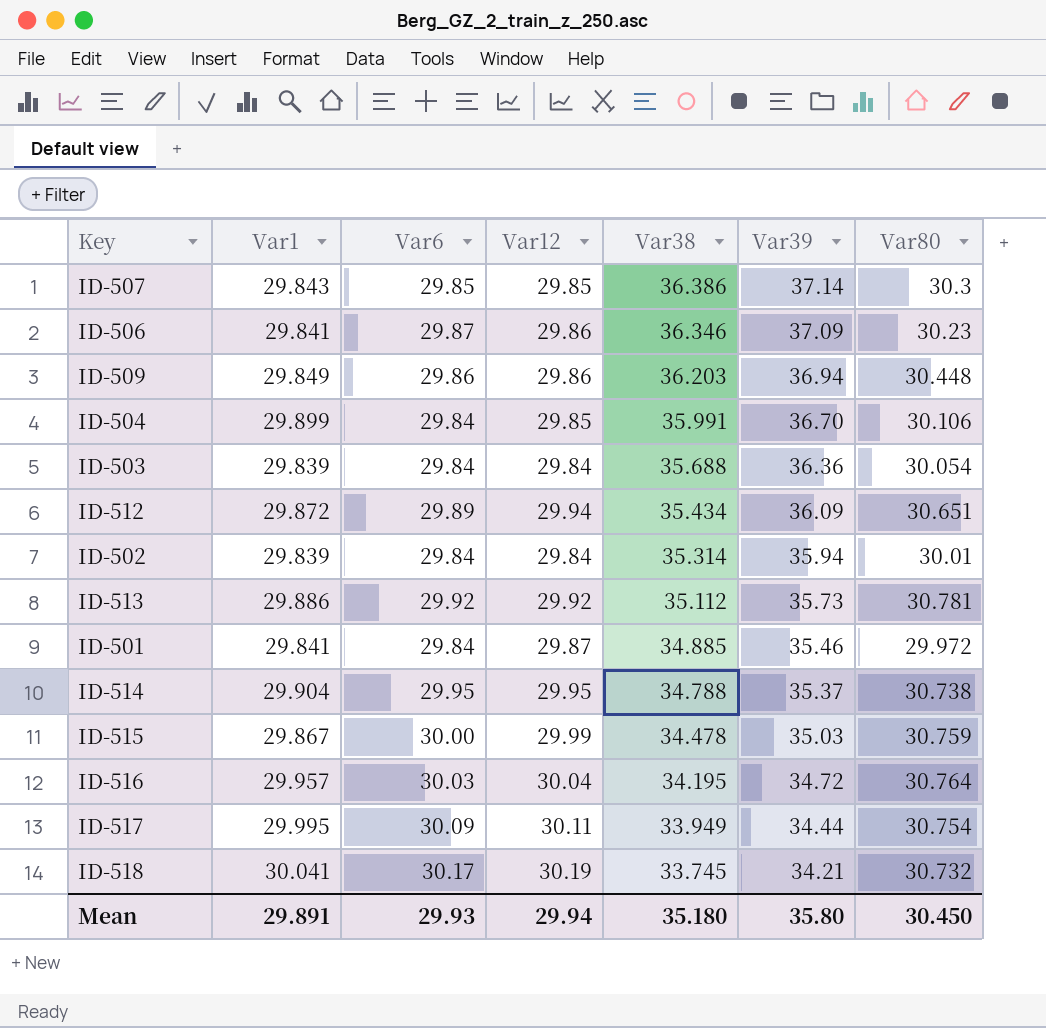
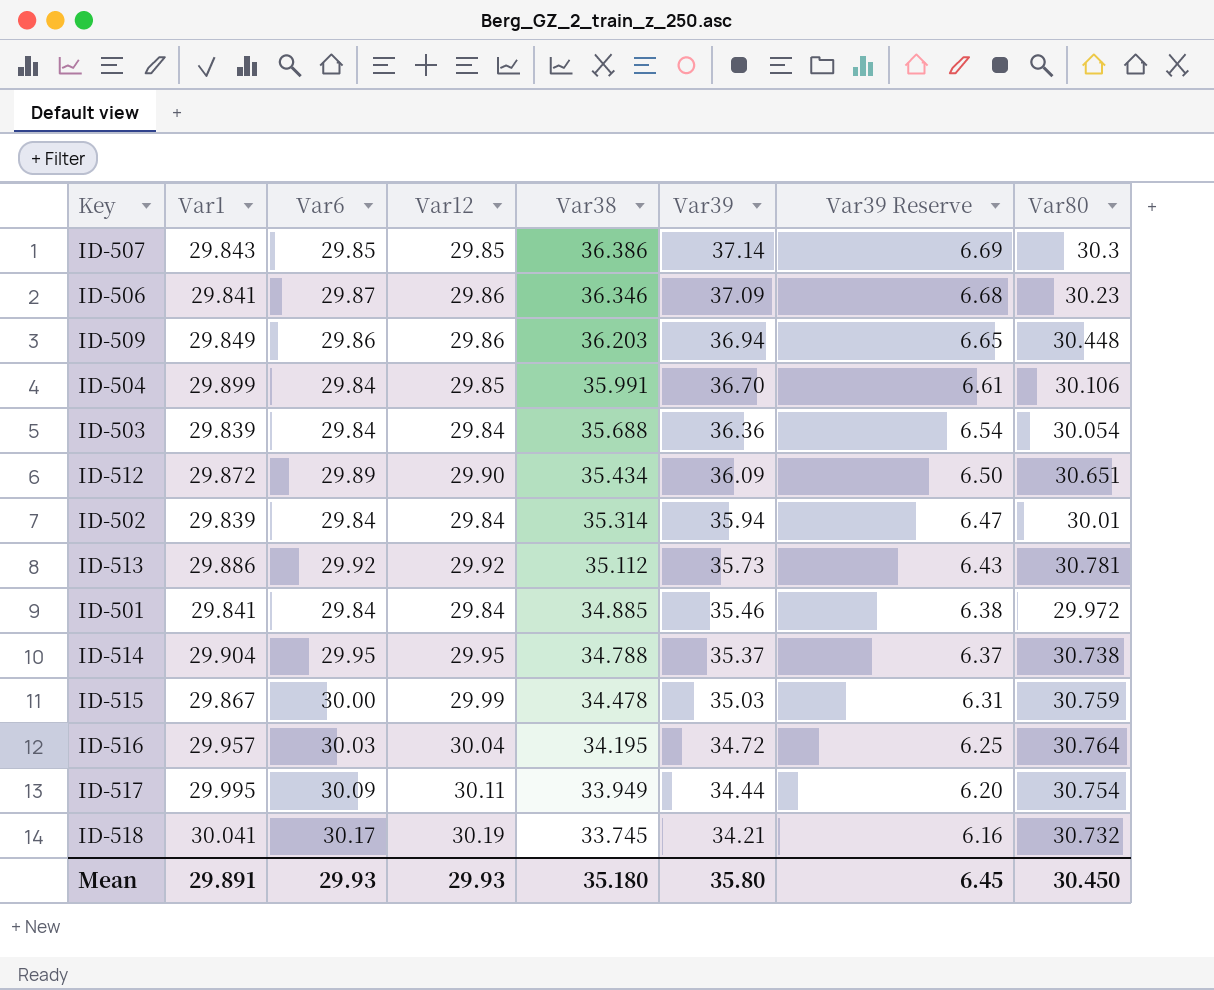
column Var39 Reserve | formula: none -> [Var39] * 0.18
ID-512 | Var12: 29.94 -> 29.90
ID-501 | Var12: 29.87 -> 29.84
Mean | Var12: 29.94 -> 29.93

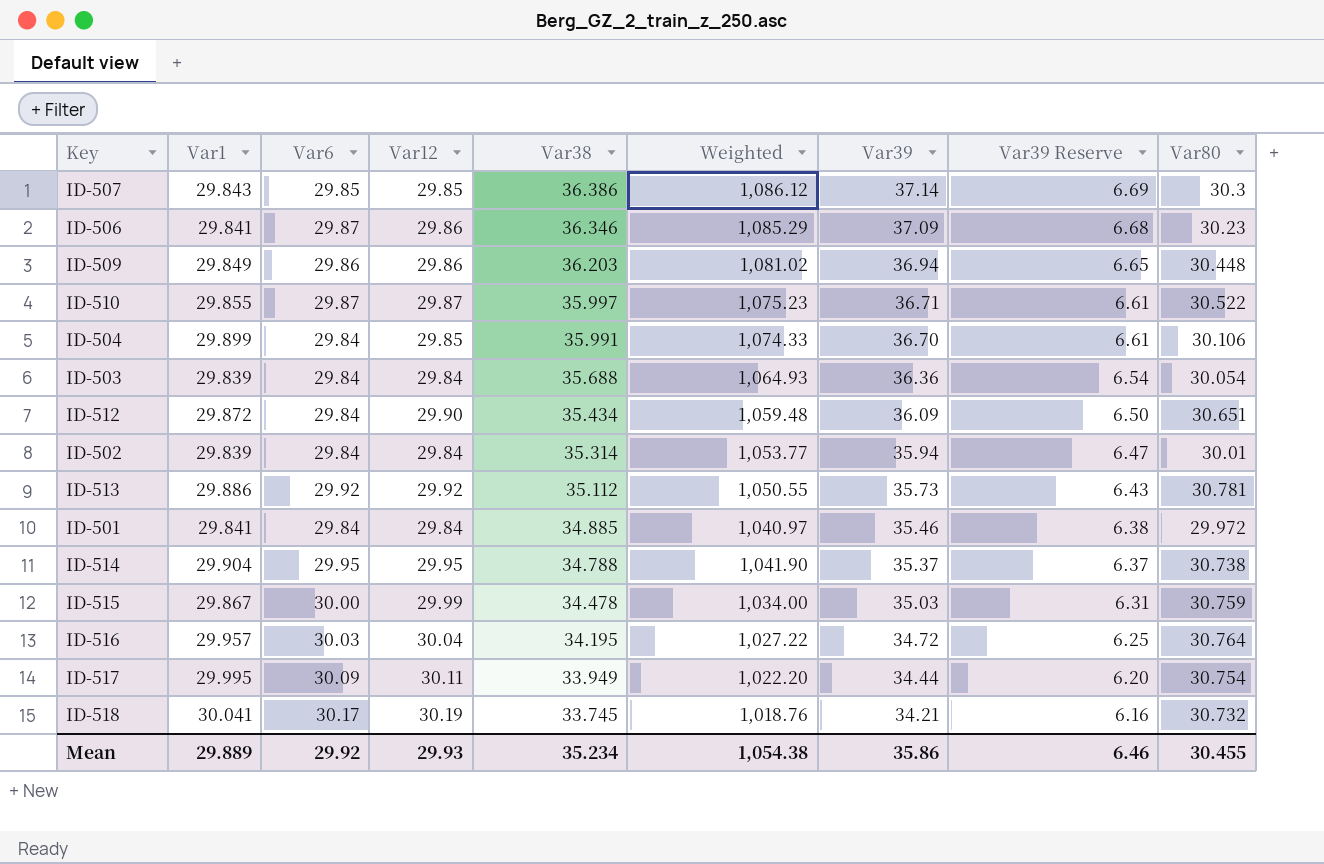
column Weighted | formula: none -> [Var12] * [Var38]
row ID-510: none -> 29.855 | 29.87 | 29.87 | 35.997 | 1,075.23 | 36.71 | 6.61 | 30.522
ID-512 | Var6: 29.89 -> 29.84
Mean | Var1: 29.891 -> 29.889
Mean | Var6: 29.93 -> 29.92
Mean | Var38: 35.180 -> 35.234
Mean | Var39: 35.80 -> 35.86
Mean | Var39 Reserve: 6.45 -> 6.46
Mean | Var80: 30.450 -> 30.455

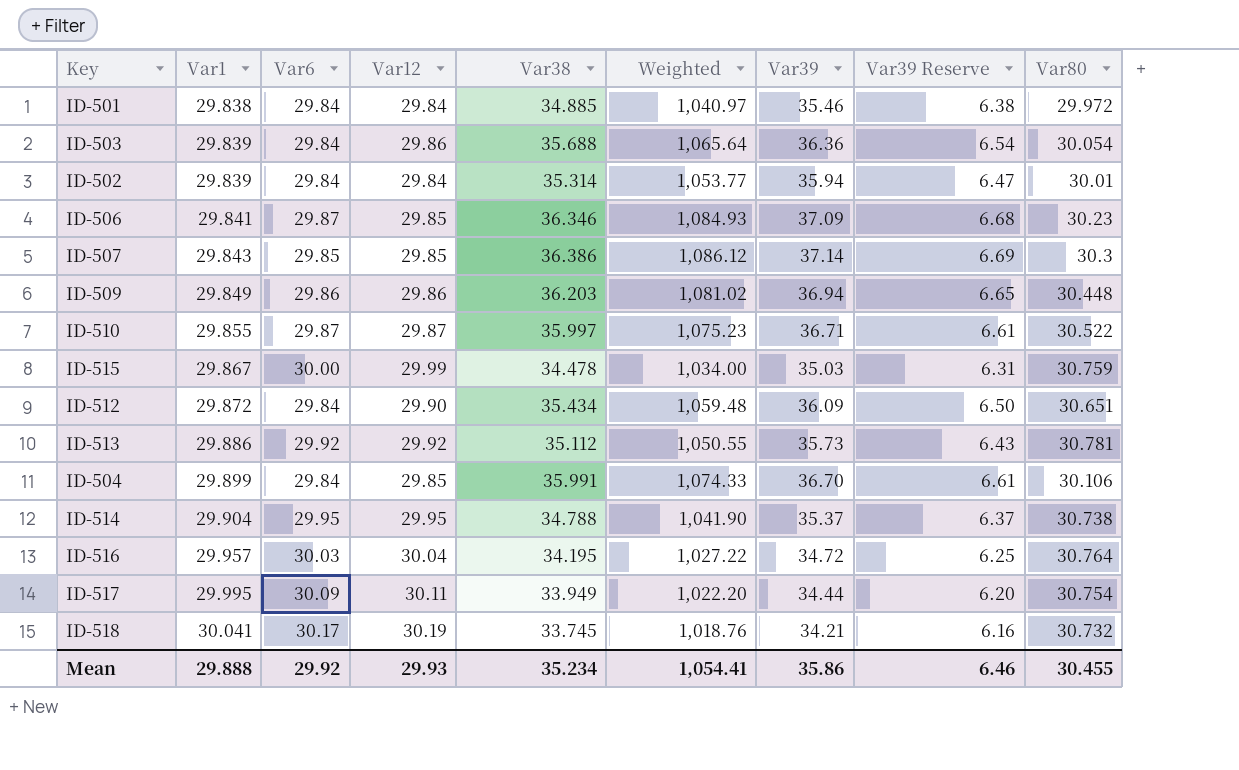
row order: Var38 descending -> Var1 ascending
ID-501 | Var1: 29.841 -> 29.838
ID-503 | Var12: 29.84 -> 29.86
ID-503 | Weighted: 1,064.93 -> 1,065.64
ID-506 | Var12: 29.86 -> 29.85
ID-506 | Weighted: 1,085.29 -> 1,084.93
Mean | Var1: 29.889 -> 29.888
Mean | Weighted: 1,054.38 -> 1,054.41

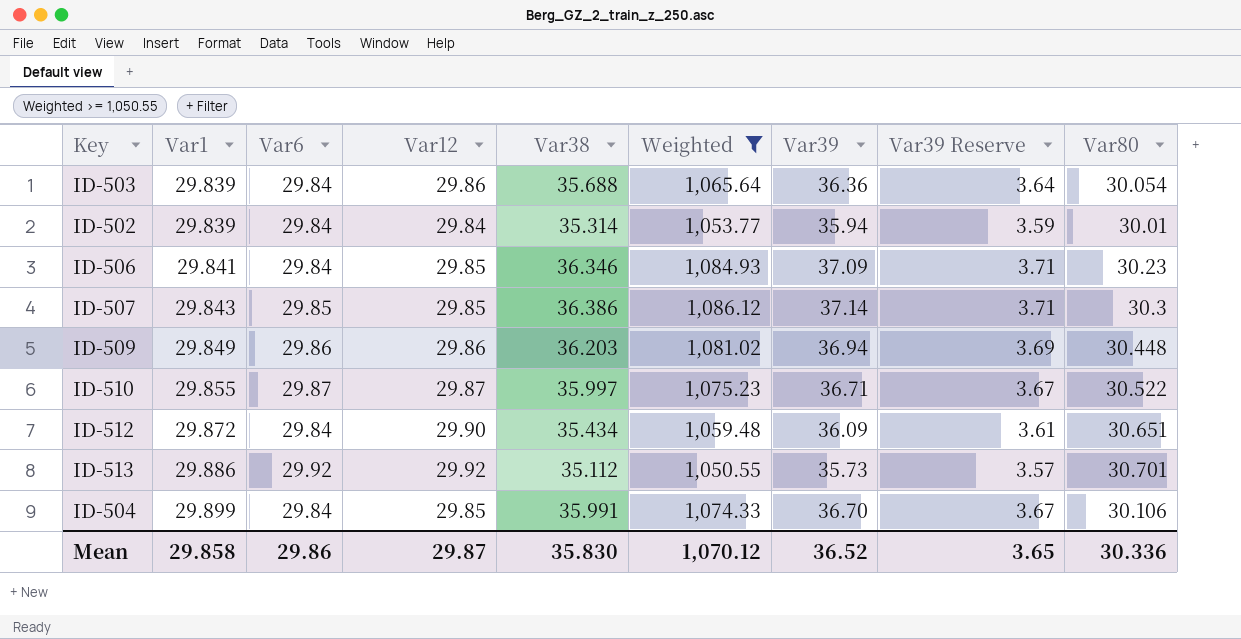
filter: none -> Weighted >= 1,050.55
column Var39 Reserve | formula: [Var39] * 0.18 -> [Var39] * 0.1
ID-506 | Var6: 29.87 -> 29.84
ID-513 | Var80: 30.781 -> 30.701
Mean | Var1: 29.888 -> 29.858
Mean | Var6: 29.92 -> 29.86
Mean | Var12: 29.93 -> 29.87
Mean | Var38: 35.234 -> 35.830
Mean | Weighted: 1,054.41 -> 1,070.12
Mean | Var39: 35.86 -> 36.52
Mean | Var39 Reserve: 6.46 -> 3.65
Mean | Var80: 30.455 -> 30.336

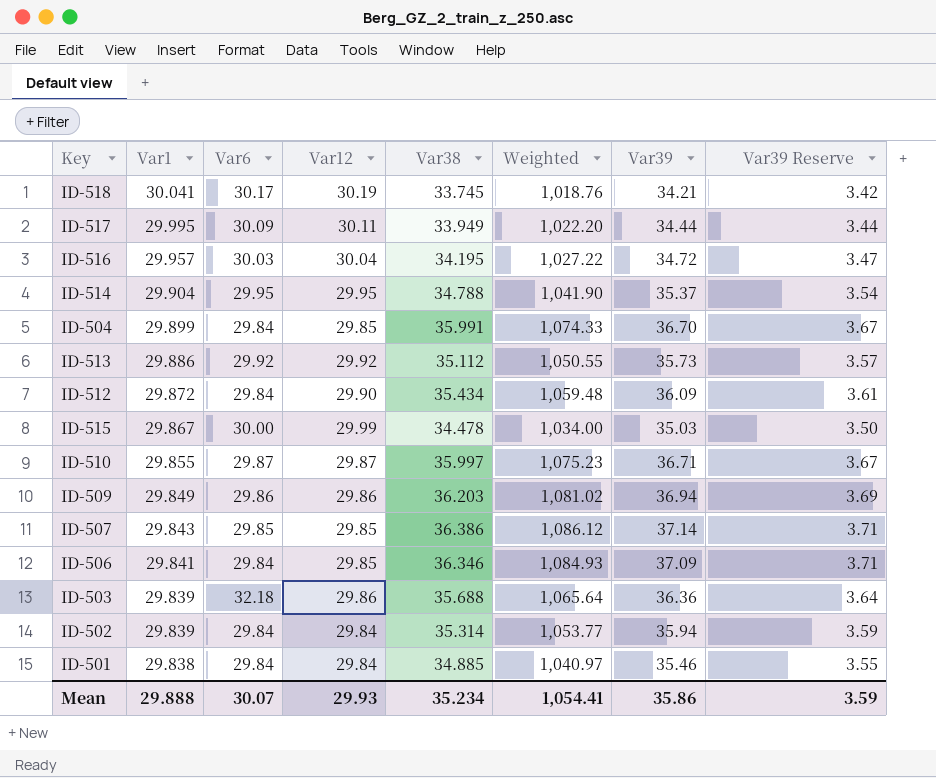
filter: Weighted >= 1,050.55 -> none
row order: Var1 ascending -> Var1 descending
column Var80 | position: 9 -> none
ID-503 | Var6: 29.84 -> 32.18
Mean | Var1: 29.858 -> 29.888
Mean | Var6: 29.86 -> 30.07
Mean | Var12: 29.87 -> 29.93
Mean | Var38: 35.830 -> 35.234
Mean | Weighted: 1,070.12 -> 1,054.41
Mean | Var39: 36.52 -> 35.86
Mean | Var39 Reserve: 3.65 -> 3.59

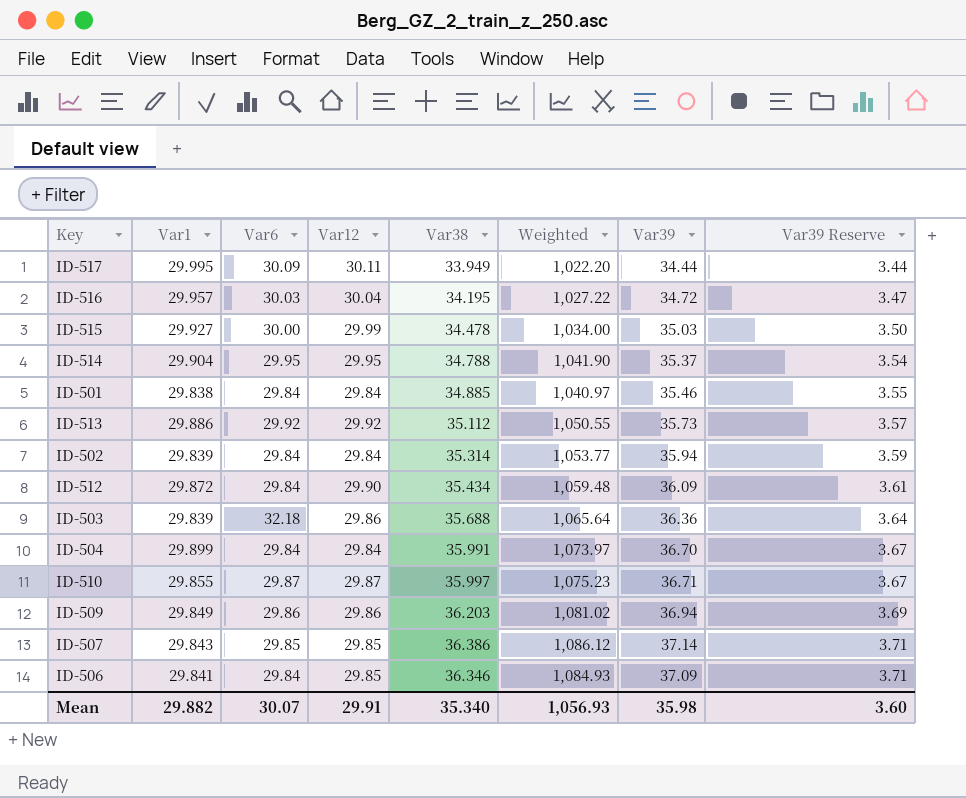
row order: Var1 descending -> Var39 Reserve ascending
row ID-518: 30.041 | 30.17 | 30.19 | 33.745 | 1,018.76 | 34.21 | 3.42 -> none
ID-515 | Var1: 29.867 -> 29.927
ID-504 | Var12: 29.85 -> 29.84
ID-504 | Weighted: 1,074.33 -> 1,073.97
Mean | Var1: 29.888 -> 29.882
Mean | Var12: 29.93 -> 29.91
Mean | Var38: 35.234 -> 35.340
Mean | Weighted: 1,054.41 -> 1,056.93
Mean | Var39: 35.86 -> 35.98
Mean | Var39 Reserve: 3.59 -> 3.60

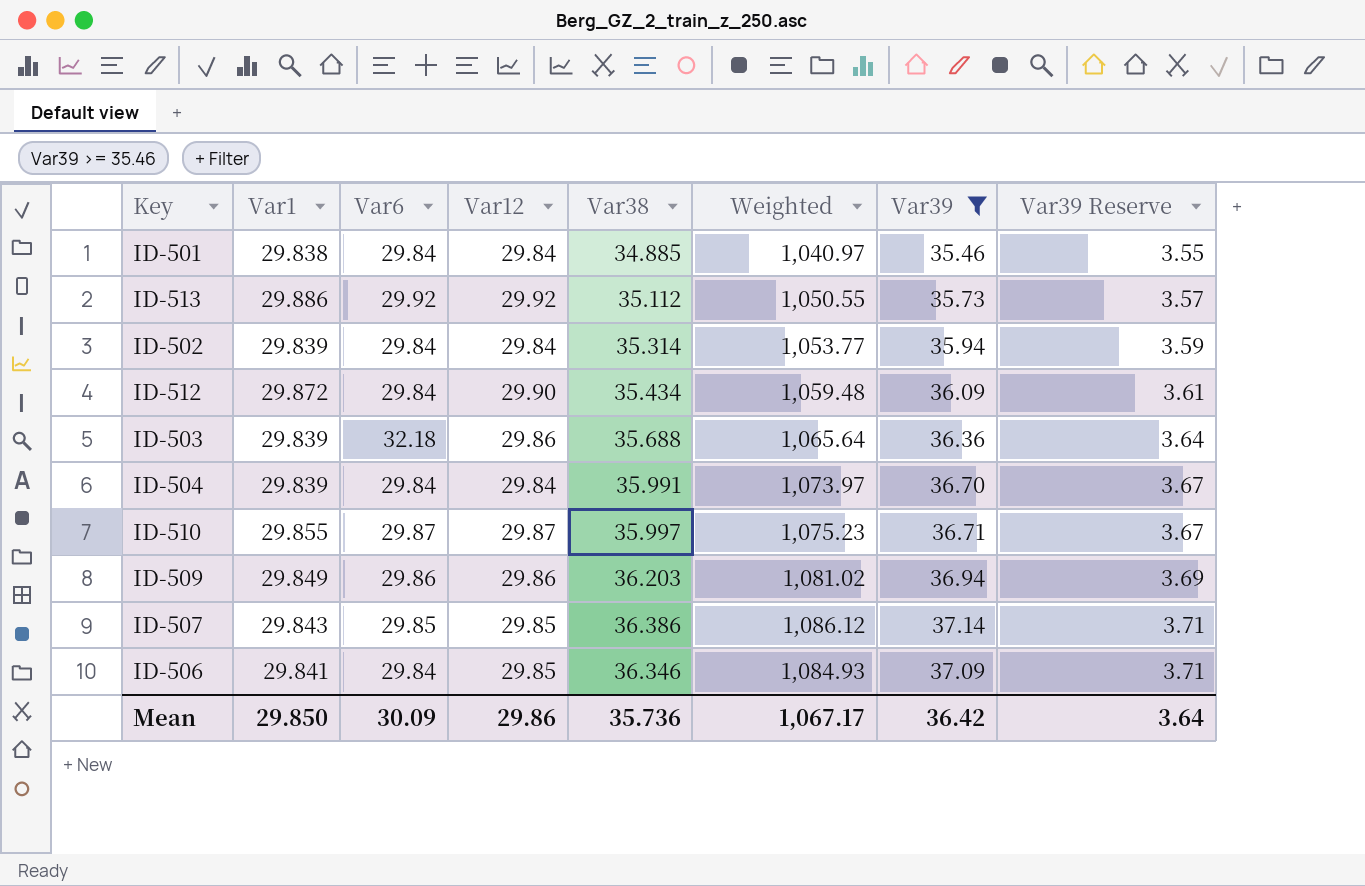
filter: none -> Var39 >= 35.46
ID-504 | Var1: 29.899 -> 29.839
Mean | Var1: 29.882 -> 29.850
Mean | Var6: 30.07 -> 30.09
Mean | Var12: 29.91 -> 29.86
Mean | Var38: 35.340 -> 35.736
Mean | Weighted: 1,056.93 -> 1,067.17
Mean | Var39: 35.98 -> 36.42
Mean | Var39 Reserve: 3.60 -> 3.64

